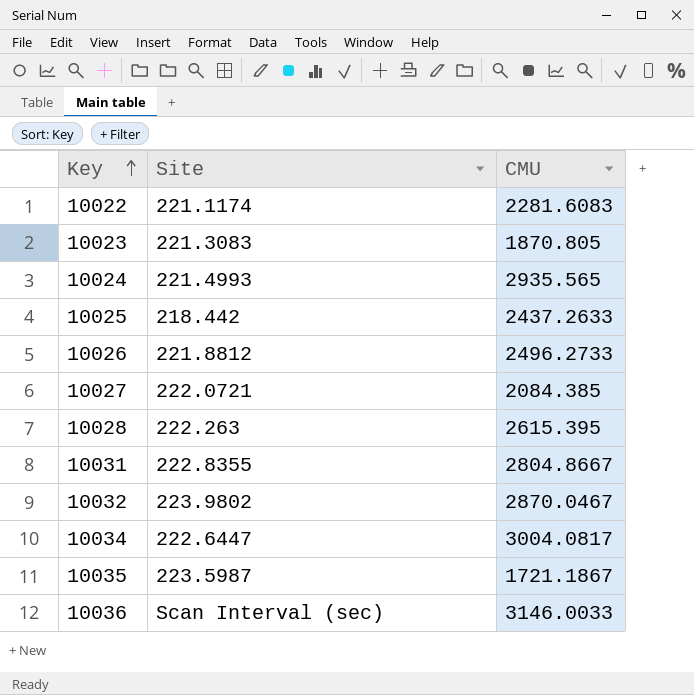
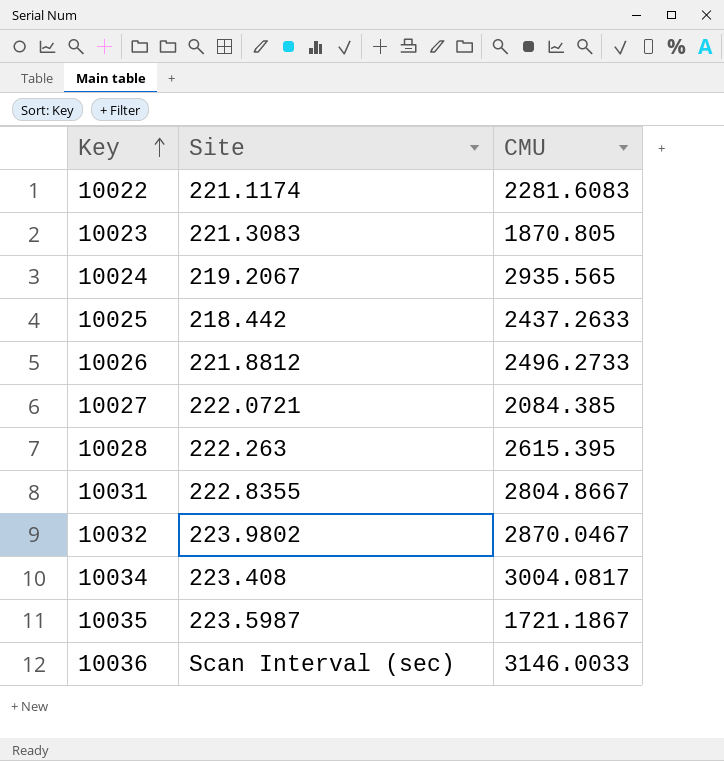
10024 | Site: 221.4993 -> 219.2067
10034 | Site: 222.6447 -> 223.408

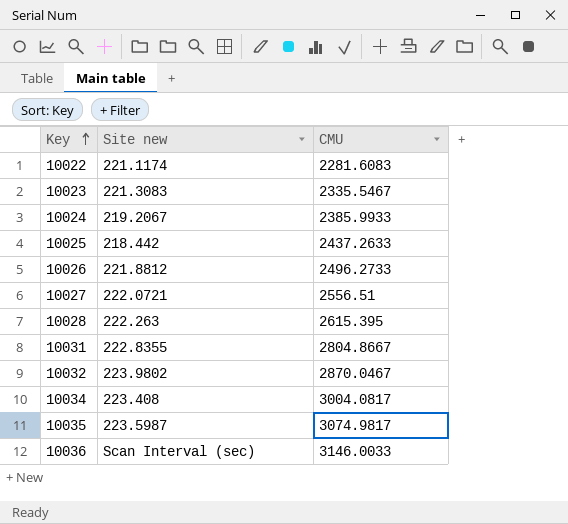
column name: Site -> Site new
10023 | CMU: 1870.805 -> 2335.5467
10024 | CMU: 2935.565 -> 2385.9933
10027 | CMU: 2084.385 -> 2556.51
10035 | CMU: 1721.1867 -> 3074.9817

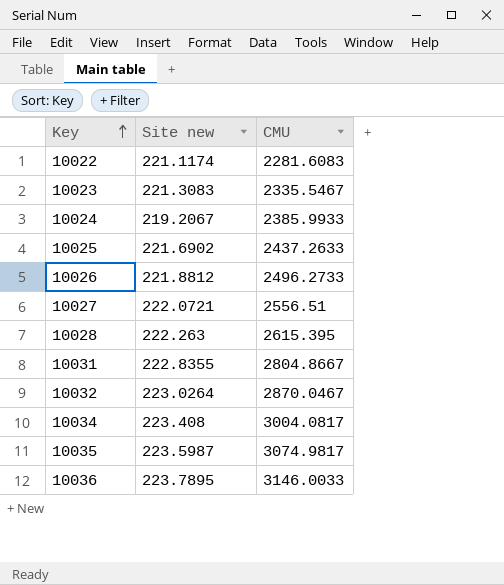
10025 | Site new: 218.442 -> 221.6902
10032 | Site new: 223.9802 -> 223.0264
10036 | Site new: Scan Interval (sec) -> 223.7895

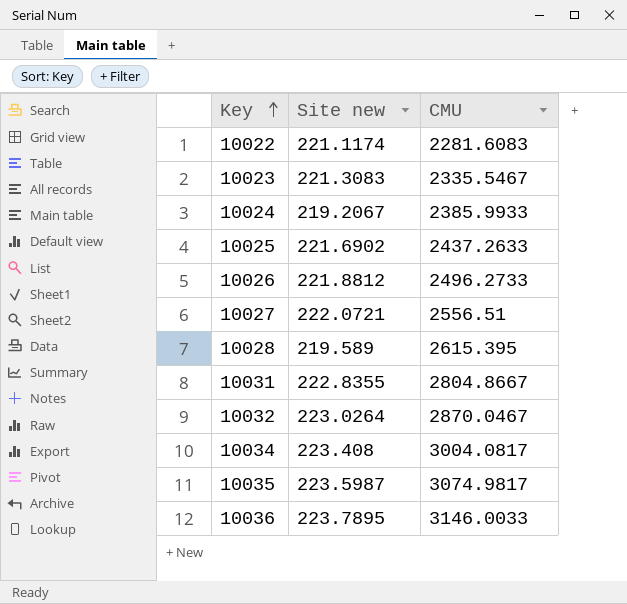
10028 | Site new: 222.263 -> 219.589

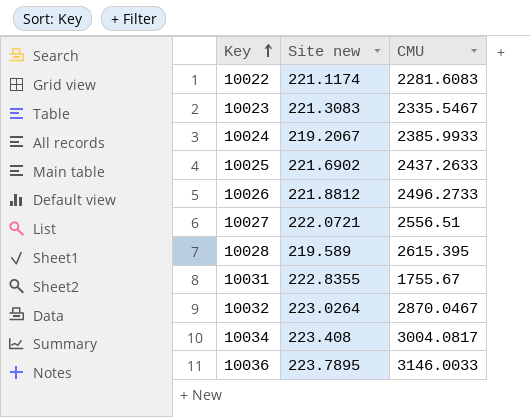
row 10035: 223.5987 | 3074.9817 -> none
10031 | CMU: 2804.8667 -> 1755.67

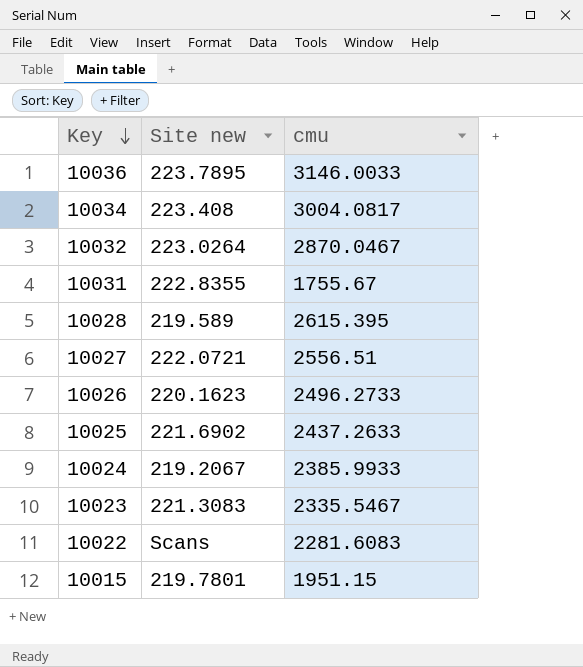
row order: Key ascending -> Key descending
column name: CMU -> cmu
10026 | Site new: 221.8812 -> 220.1623
10022 | Site new: 221.1174 -> Scans
row 10015: none -> 219.7801 | 1951.15

